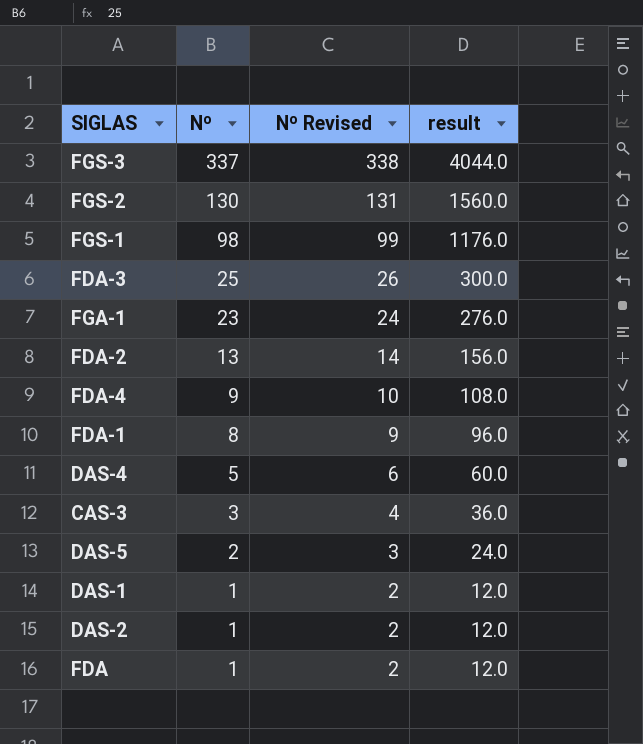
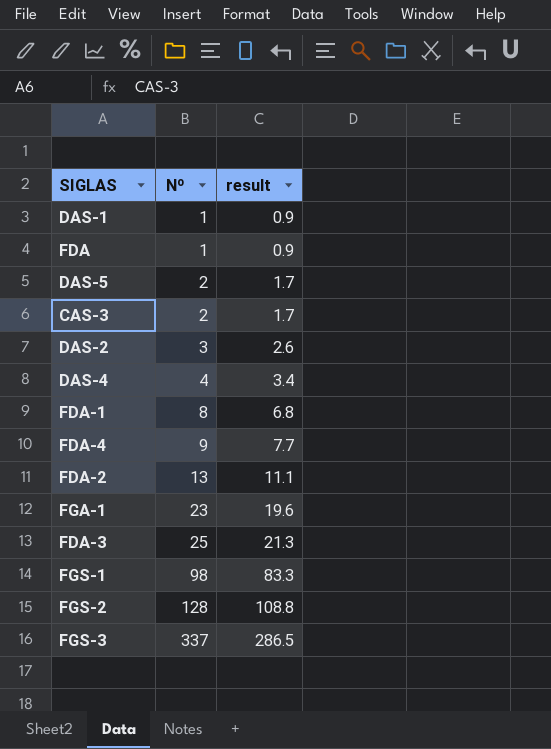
row order: Nº descending -> Nº ascending
column Nº Revised | formula: [Nº] + 1 -> none
column result | formula: [Nº] * 12 -> [Nº] * 0.85
CAS-3 | Nº: 3 -> 2
DAS-2 | Nº: 1 -> 3
DAS-4 | Nº: 5 -> 4
FGS-2 | Nº: 130 -> 128

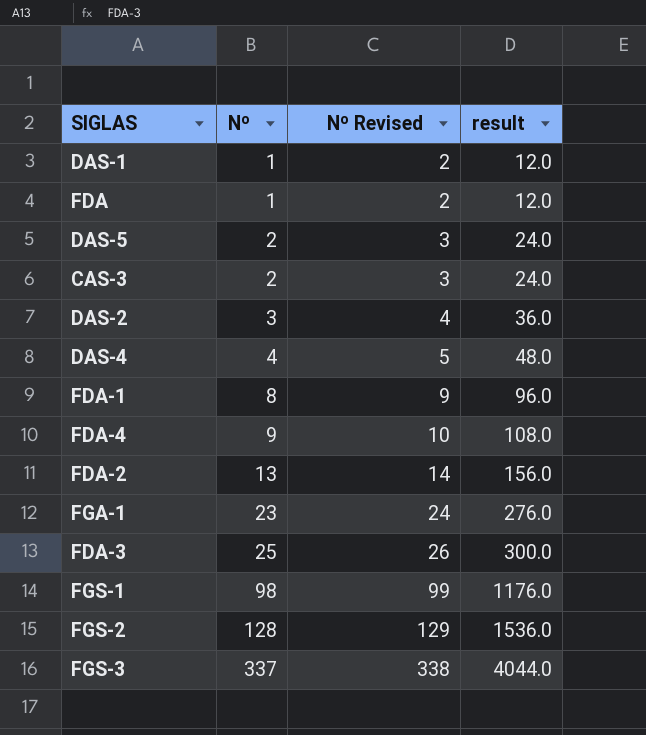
column Nº Revised | formula: none -> [Nº] + 1
column result | formula: [Nº] * 0.85 -> [Nº] * 12

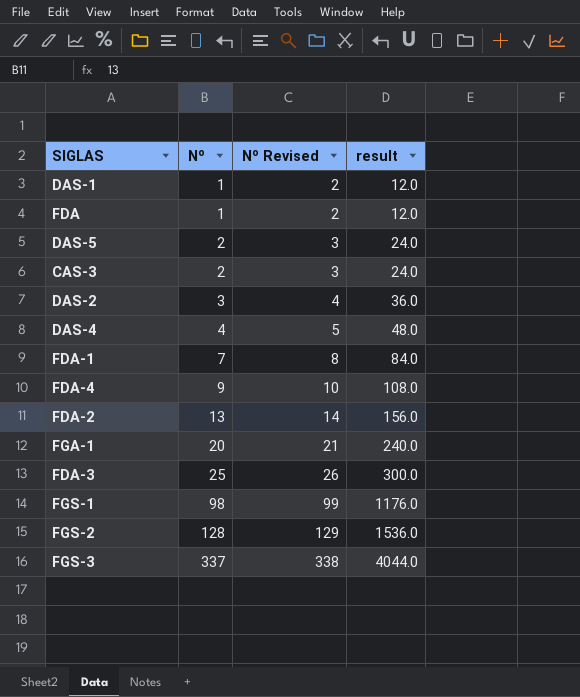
FDA-1 | Nº: 8 -> 7
FDA-1 | Nº Revised: 9 -> 8
FDA-1 | result: 96.0 -> 84.0
FGA-1 | Nº: 23 -> 20
FGA-1 | Nº Revised: 24 -> 21
FGA-1 | result: 276.0 -> 240.0

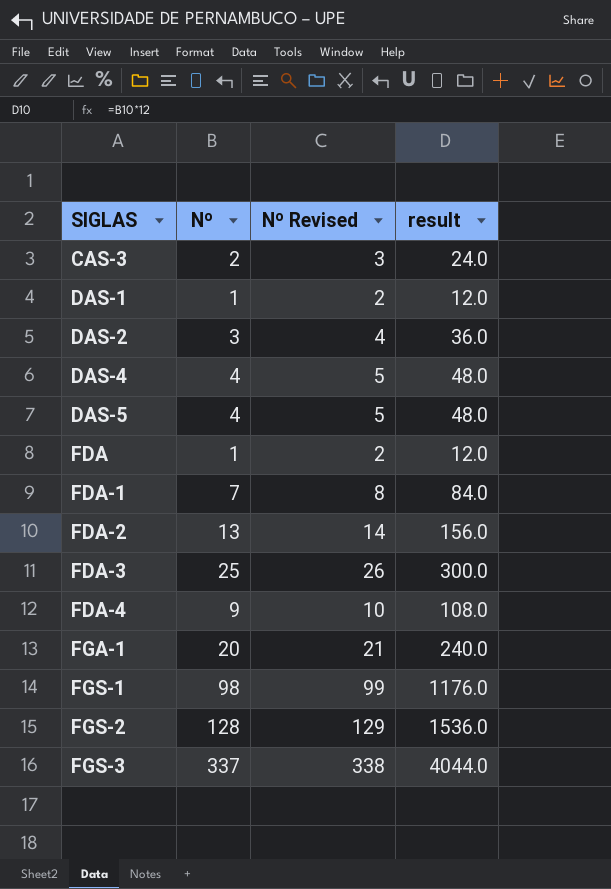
row order: Nº ascending -> SIGLAS ascending
DAS-5 | Nº: 2 -> 4
DAS-5 | Nº Revised: 3 -> 5
DAS-5 | result: 24.0 -> 48.0

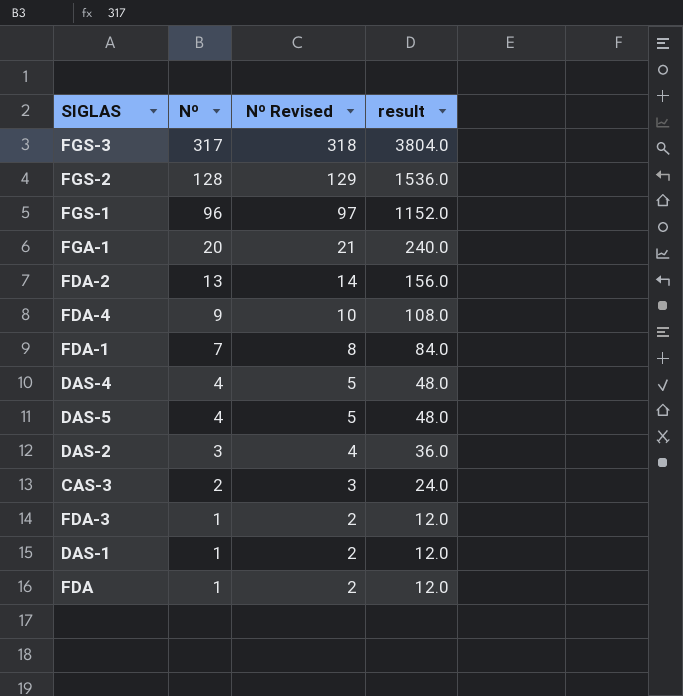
row order: SIGLAS ascending -> Nº descending
FGS-3 | Nº: 337 -> 317
FGS-3 | Nº Revised: 338 -> 318
FGS-3 | result: 4044.0 -> 3804.0
FGS-1 | Nº: 98 -> 96
FGS-1 | Nº Revised: 99 -> 97
FGS-1 | result: 1176.0 -> 1152.0
FDA-3 | Nº: 25 -> 1
FDA-3 | Nº Revised: 26 -> 2
FDA-3 | result: 300.0 -> 12.0

